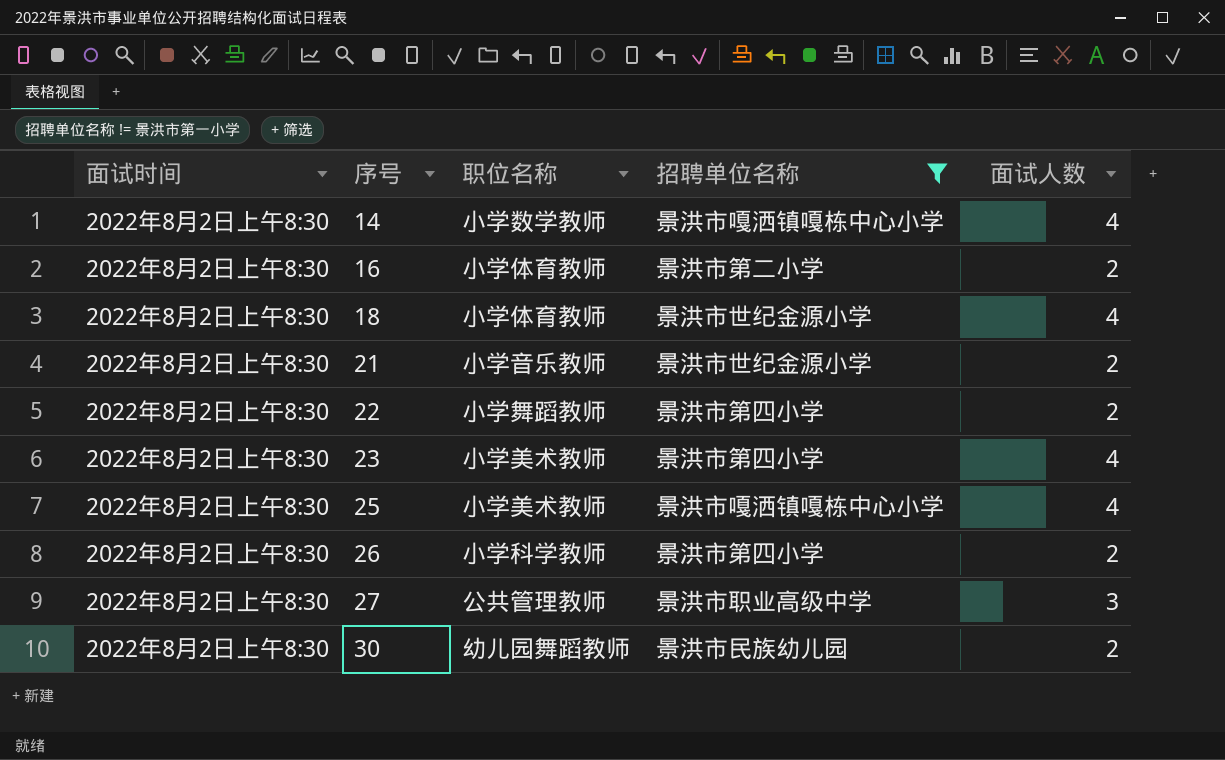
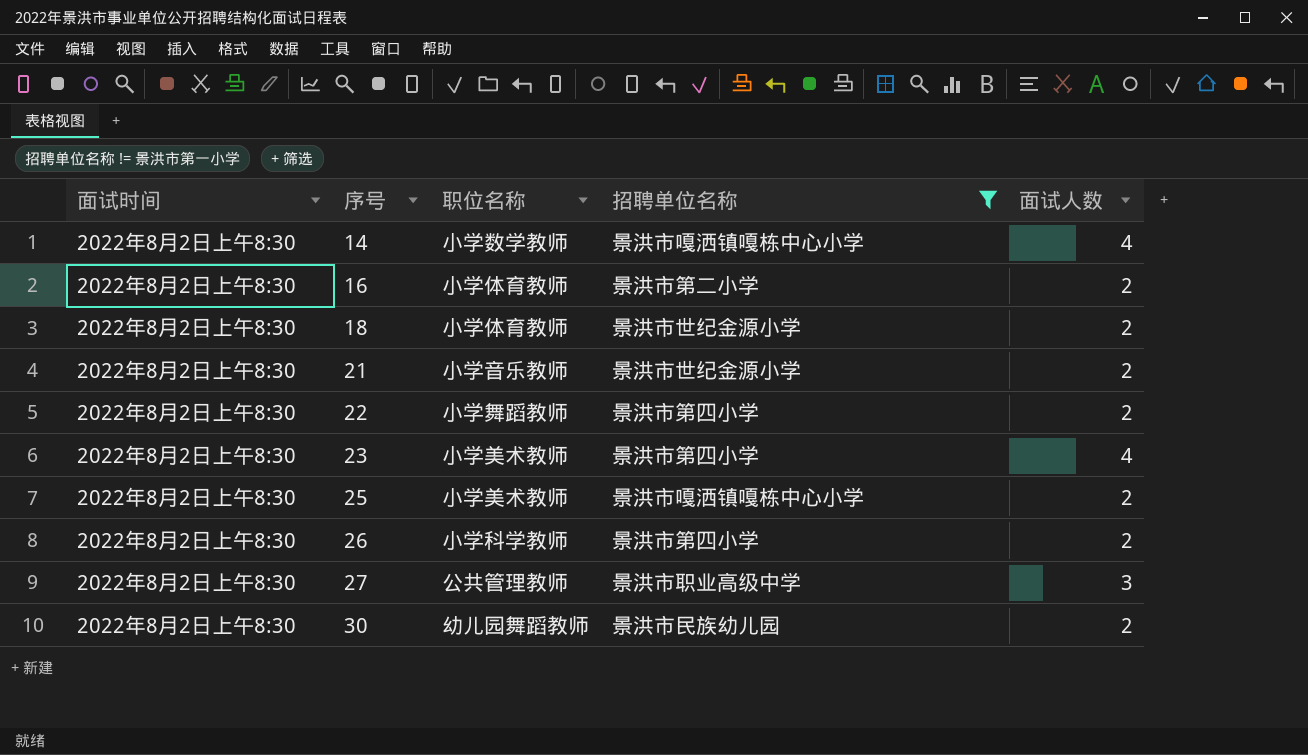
18 | 面试人数: 4 -> 2
25 | 面试人数: 4 -> 2

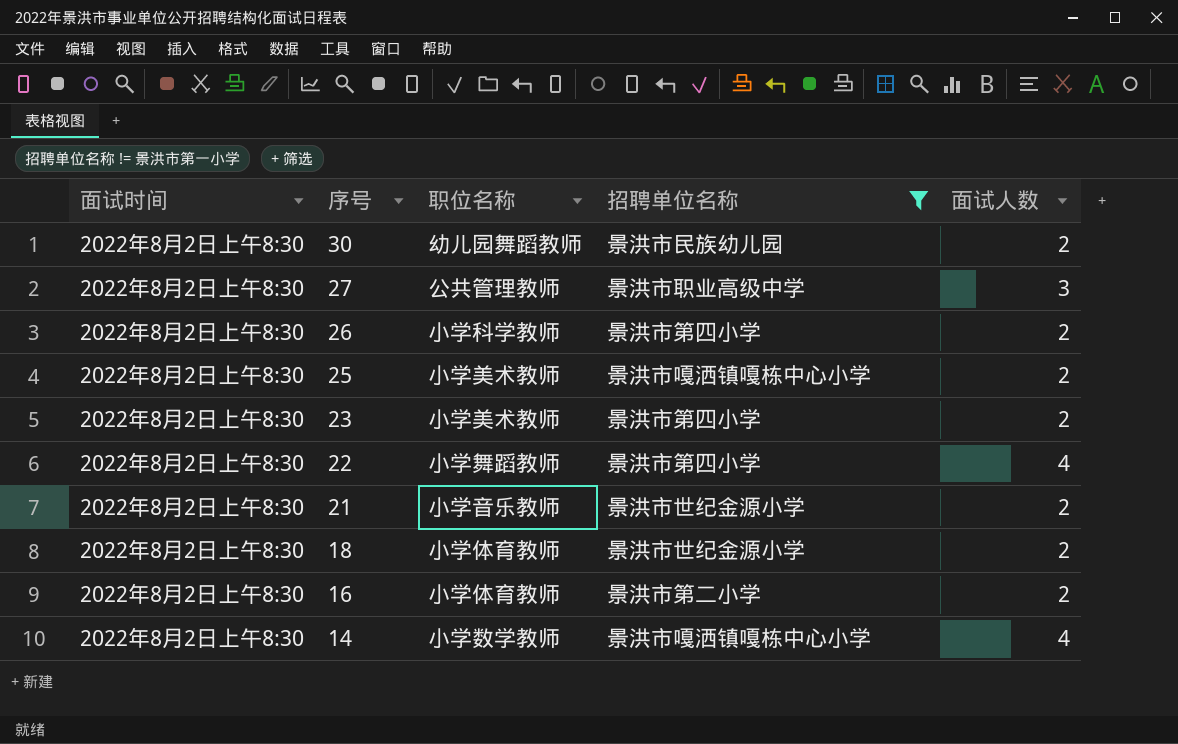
row order: 序号 ascending -> 序号 descending
23 | 面试人数: 4 -> 2
22 | 面试人数: 2 -> 4

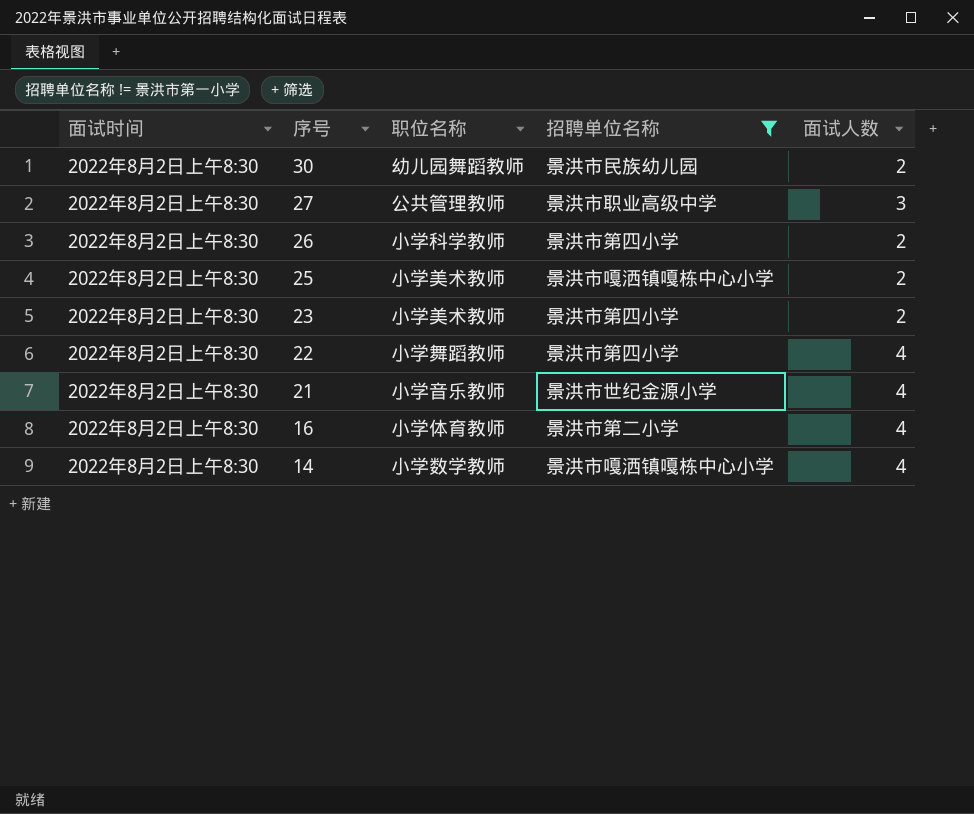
row 18: 2022年8月2日上午8:30 | 小学体育教师 | 景洪市世纪金源小学 | 2 -> none
21 | 面试人数: 2 -> 4
16 | 面试人数: 2 -> 4

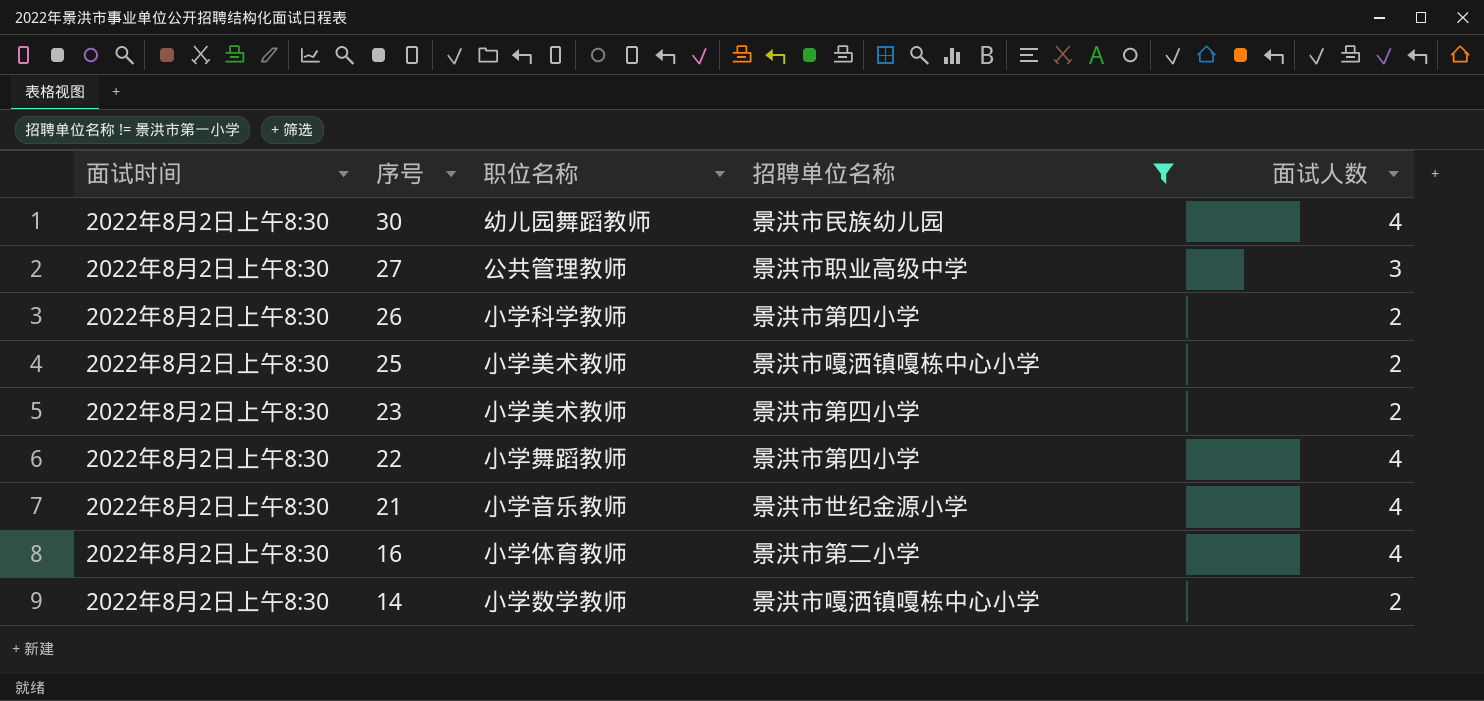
30 | 面试人数: 2 -> 4
14 | 面试人数: 4 -> 2

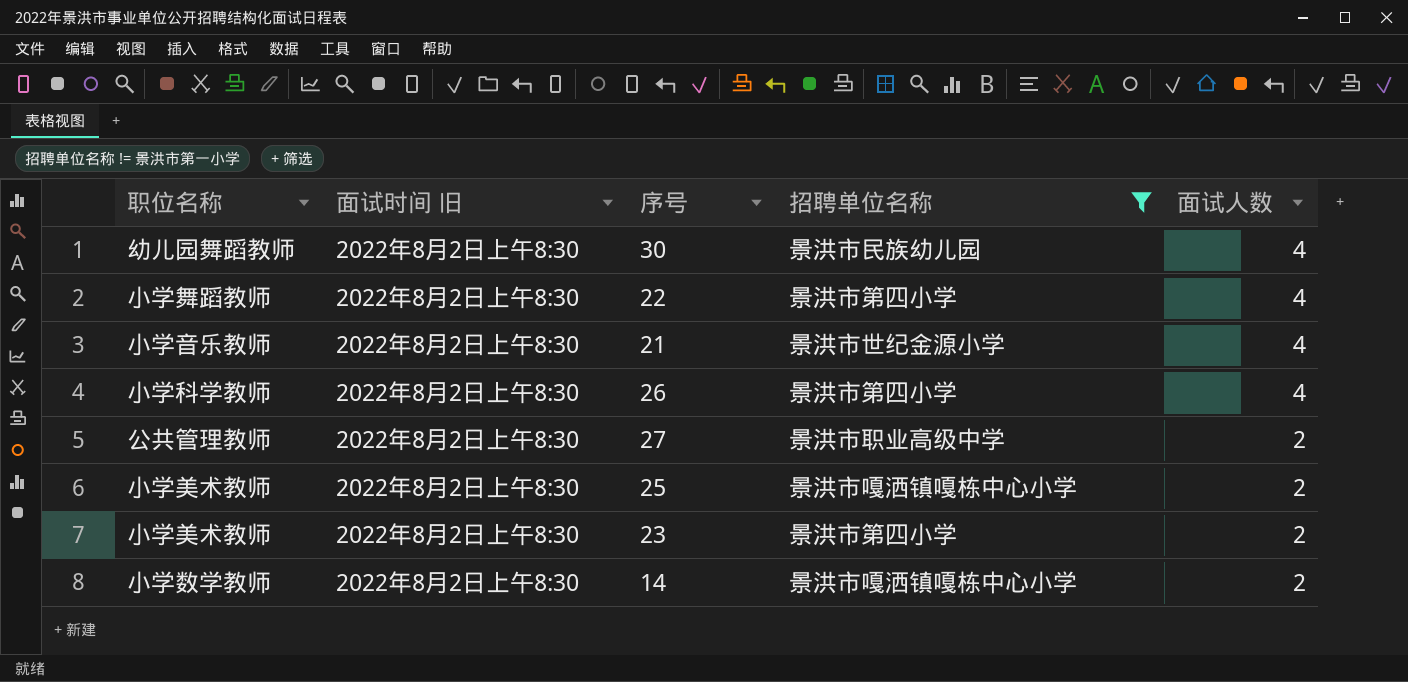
row order: 序号 descending -> 面试人数 descending
column 职位名称 | position: 3 -> 1
column name: 面试时间 -> 面试时间 旧
row 16: 2022年8月2日上午8:30 | 小学体育教师 | 景洪市第二小学 | 4 -> none
26 | 面试人数: 2 -> 4
27 | 面试人数: 3 -> 2

